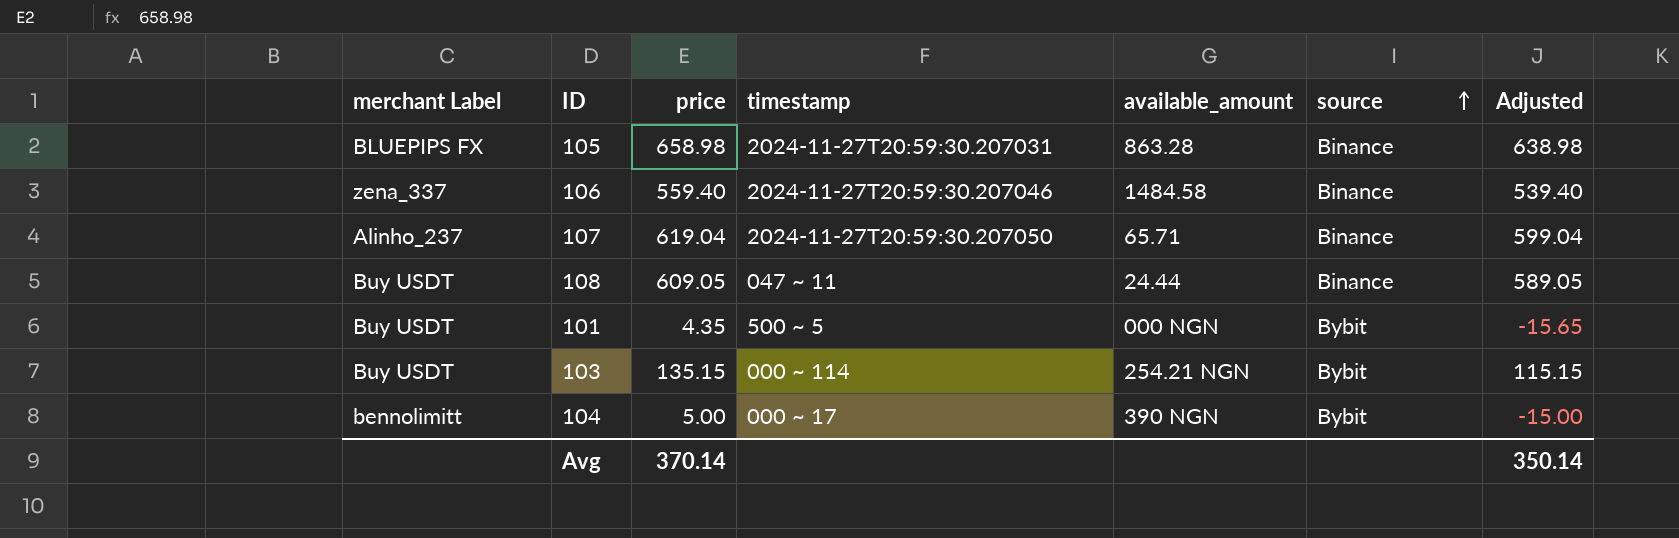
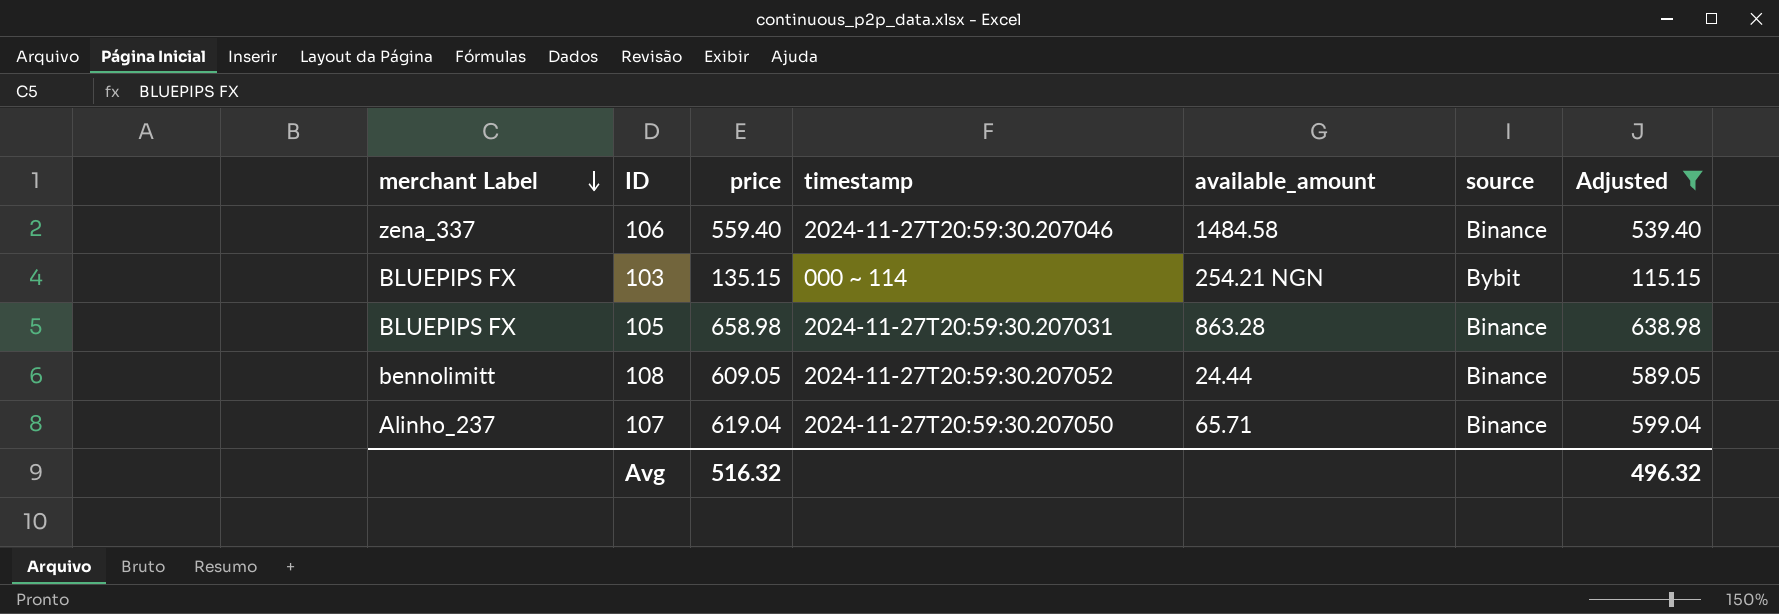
filter: none -> Adjusted >= 115.15
row order: source ascending -> merchant Label descending
103 | merchant Label: Buy USDT -> BLUEPIPS FX
108 | merchant Label: Buy USDT -> bennolimitt
108 | timestamp: 047 ~ 11 -> 2024-11-27T20:59:30.207052
Avg | price: 370.14 -> 516.32
Avg | Adjusted: 350.14 -> 496.32

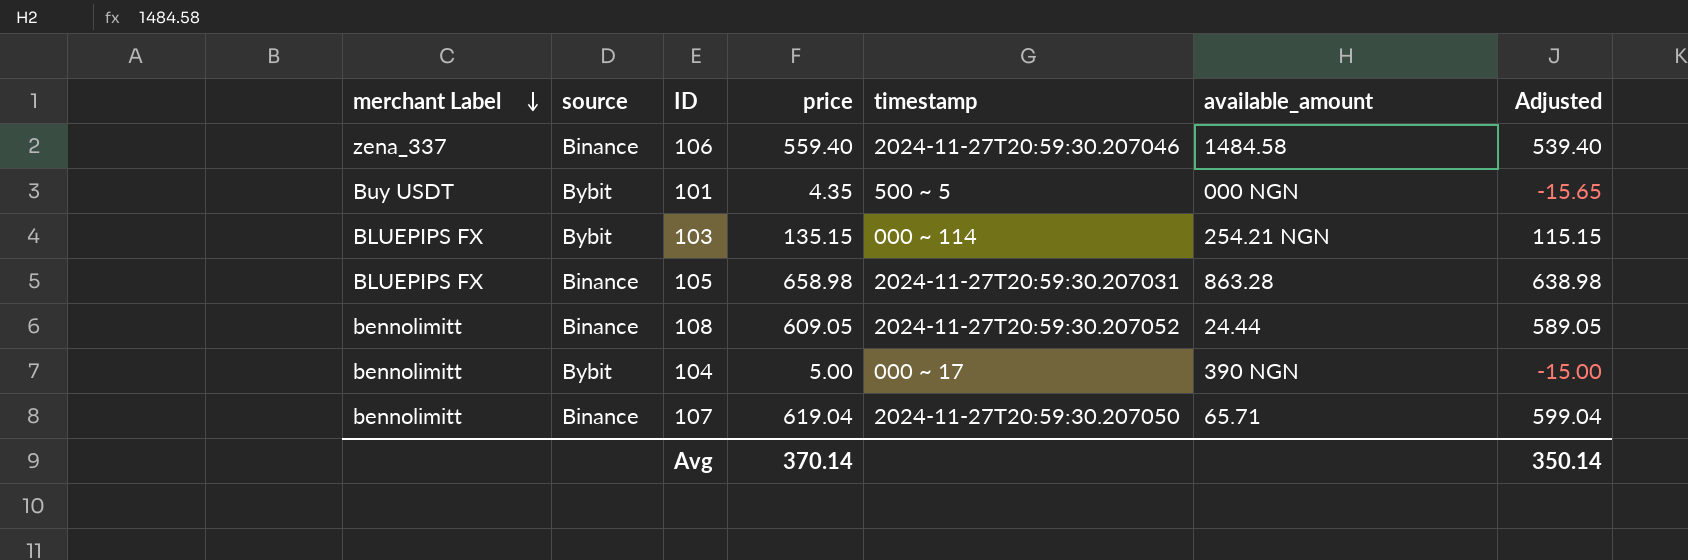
filter: Adjusted >= 115.15 -> none
column source | position: 6 -> 2
107 | merchant Label: Alinho_237 -> bennolimitt
Avg | price: 516.32 -> 370.14
Avg | Adjusted: 496.32 -> 350.14

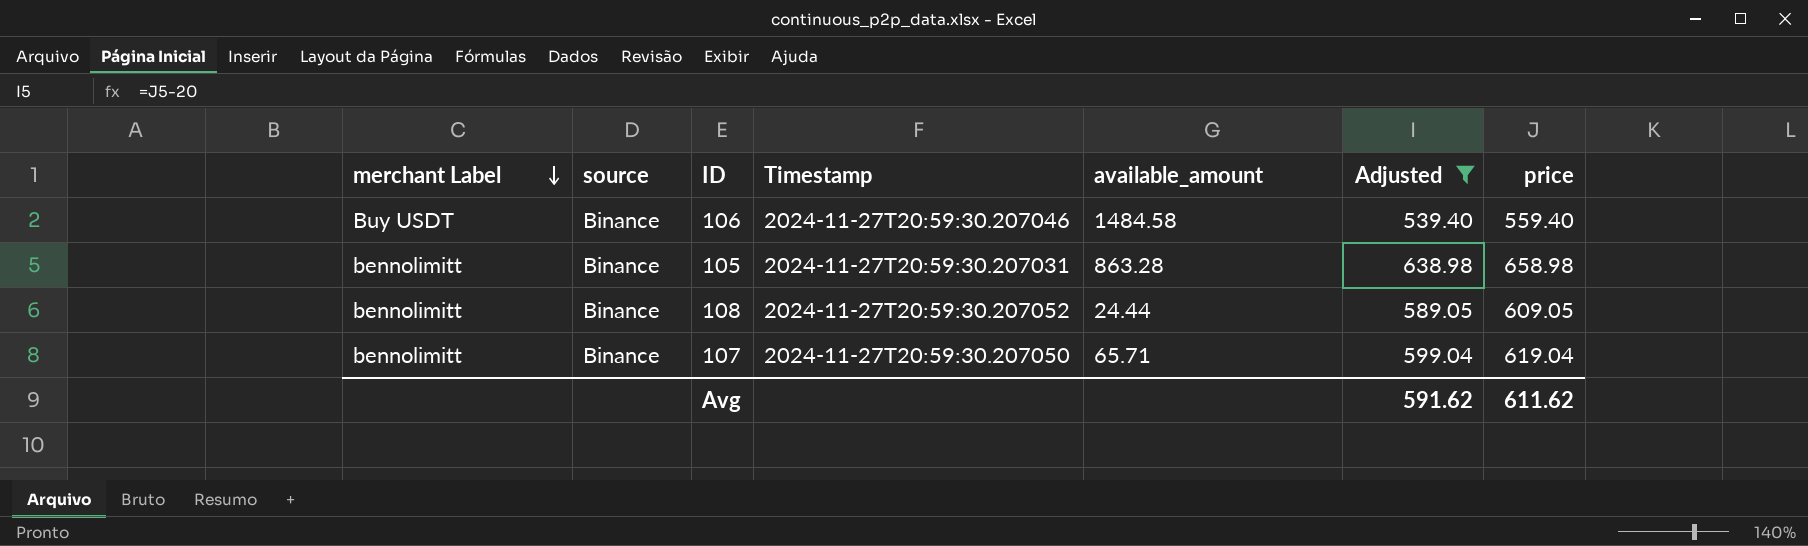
filter: none -> Adjusted >= 539.40
column name: timestamp -> Timestamp
column price | position: 4 -> 7
106 | merchant Label: zena_337 -> Buy USDT
105 | merchant Label: BLUEPIPS FX -> bennolimitt
Avg | Adjusted: 350.14 -> 591.62
Avg | price: 370.14 -> 611.62

